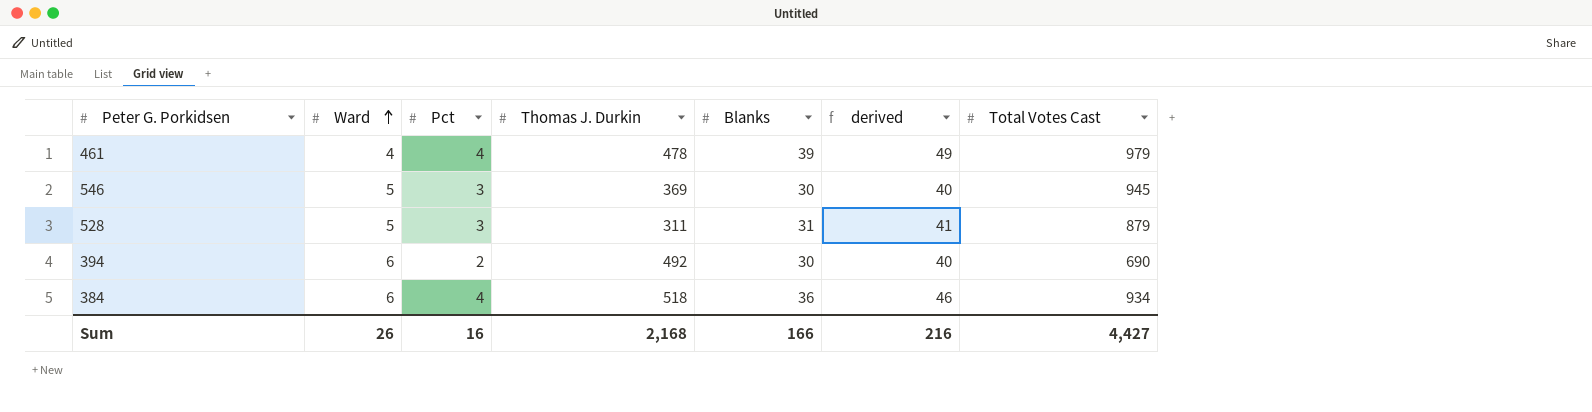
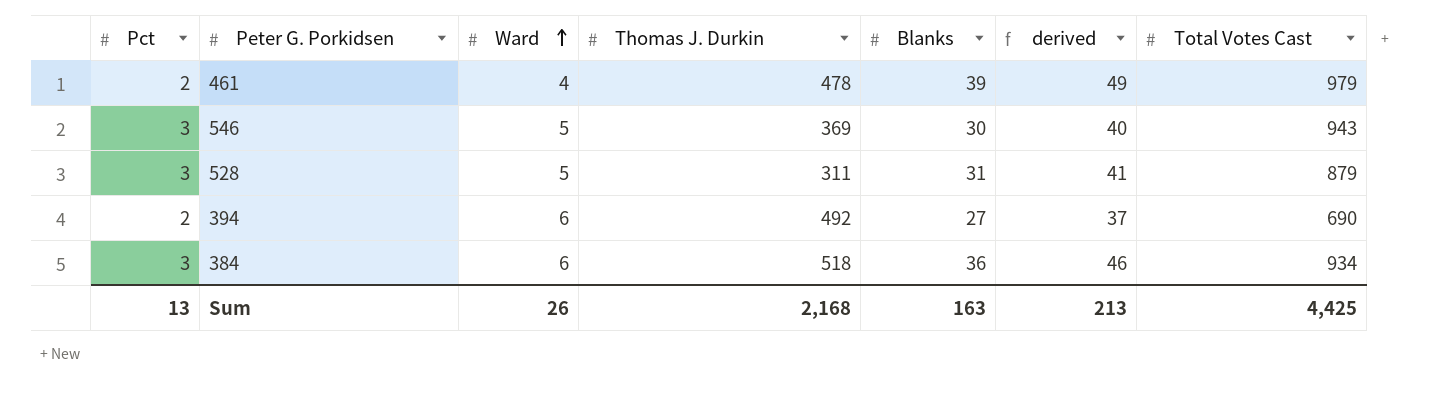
column Pct | position: 3 -> 1
461 | Pct: 4 -> 2
546 | Total Votes Cast: 945 -> 943
394 | Blanks: 30 -> 27
394 | derived: 40 -> 37
384 | Pct: 4 -> 3
Sum | Pct: 16 -> 13
Sum | Blanks: 166 -> 163
Sum | derived: 216 -> 213
Sum | Total Votes Cast: 4,427 -> 4,425

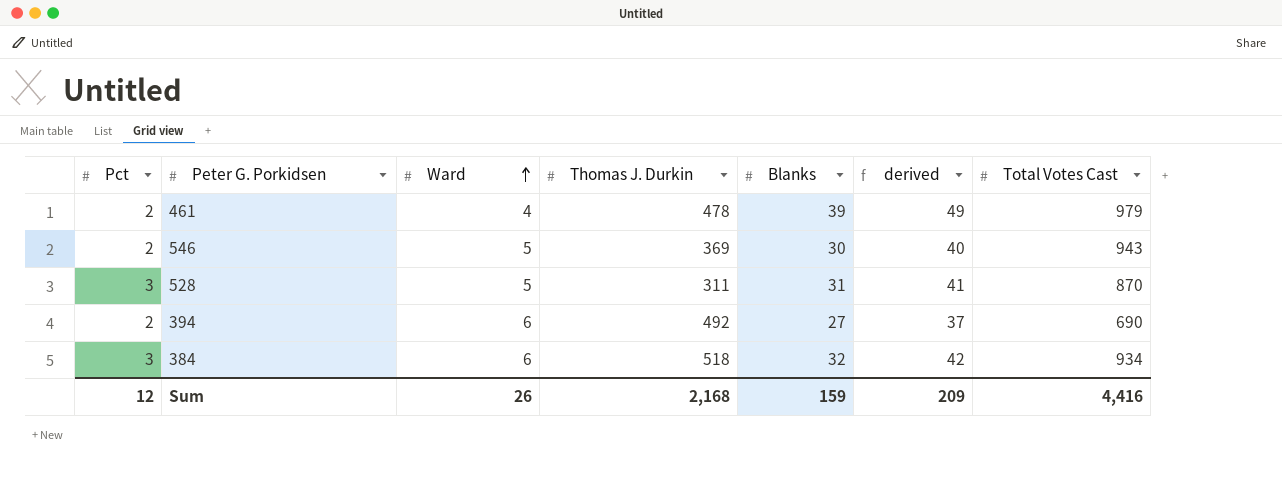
546 | Pct: 3 -> 2
528 | Total Votes Cast: 879 -> 870
384 | Blanks: 36 -> 32
384 | derived: 46 -> 42
Sum | Pct: 13 -> 12
Sum | Blanks: 163 -> 159
Sum | derived: 213 -> 209
Sum | Total Votes Cast: 4,425 -> 4,416

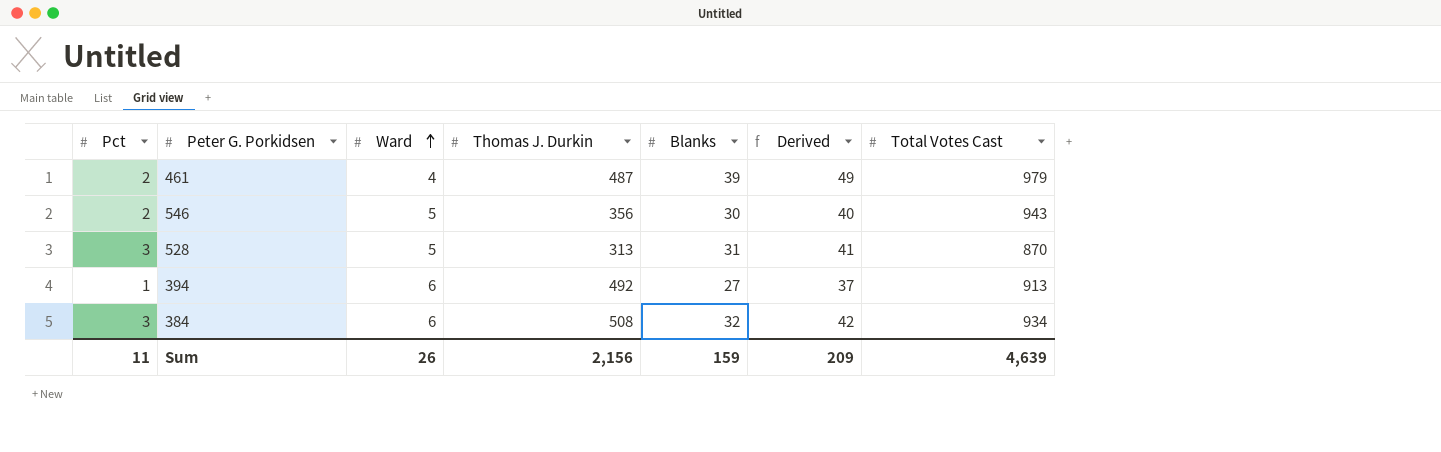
column name: derived -> Derived
461 | Thomas J. Durkin: 478 -> 487
546 | Thomas J. Durkin: 369 -> 356
528 | Thomas J. Durkin: 311 -> 313
394 | Pct: 2 -> 1
394 | Total Votes Cast: 690 -> 913
384 | Thomas J. Durkin: 518 -> 508
Sum | Pct: 12 -> 11
Sum | Thomas J. Durkin: 2,168 -> 2,156
Sum | Total Votes Cast: 4,416 -> 4,639

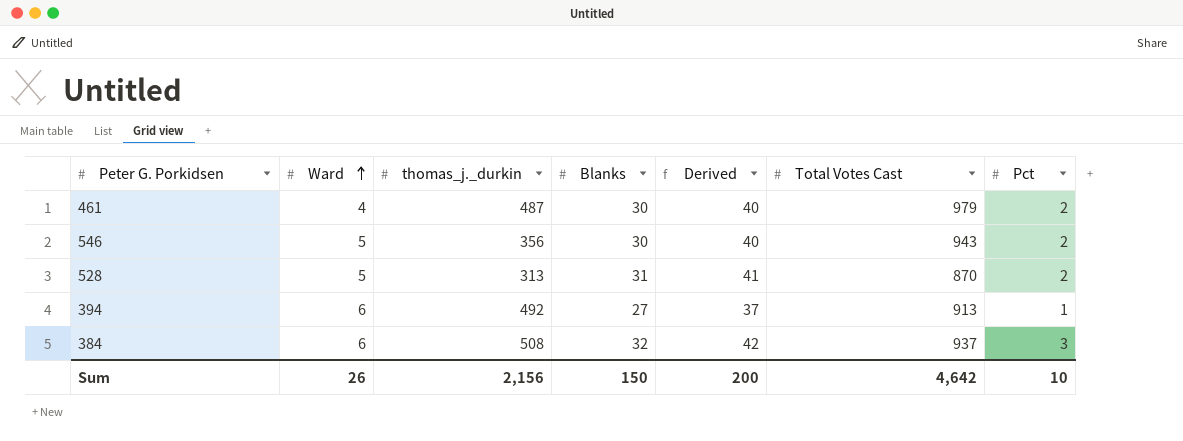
column name: Thomas J. Durkin -> thomas_j._durkin
column Pct | position: 1 -> 7
461 | Blanks: 39 -> 30
461 | Derived: 49 -> 40
528 | Pct: 3 -> 2
384 | Total Votes Cast: 934 -> 937
Sum | Blanks: 159 -> 150
Sum | Derived: 209 -> 200
Sum | Total Votes Cast: 4,639 -> 4,642
Sum | Pct: 11 -> 10

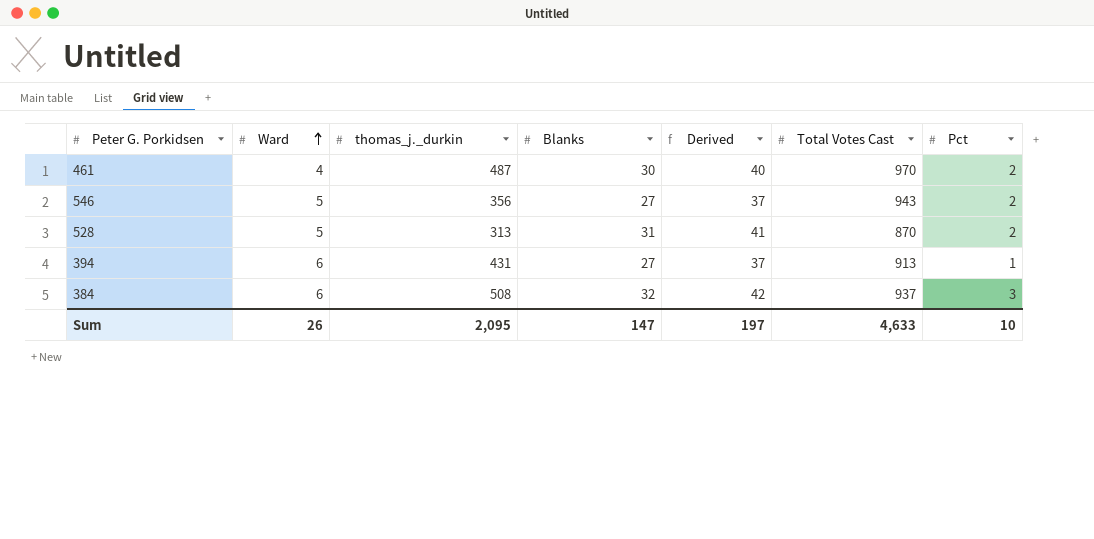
461 | Total Votes Cast: 979 -> 970
546 | Blanks: 30 -> 27
546 | Derived: 40 -> 37
394 | thomas_j._durkin: 492 -> 431
Sum | thomas_j._durkin: 2,156 -> 2,095
Sum | Blanks: 150 -> 147
Sum | Derived: 200 -> 197
Sum | Total Votes Cast: 4,642 -> 4,633

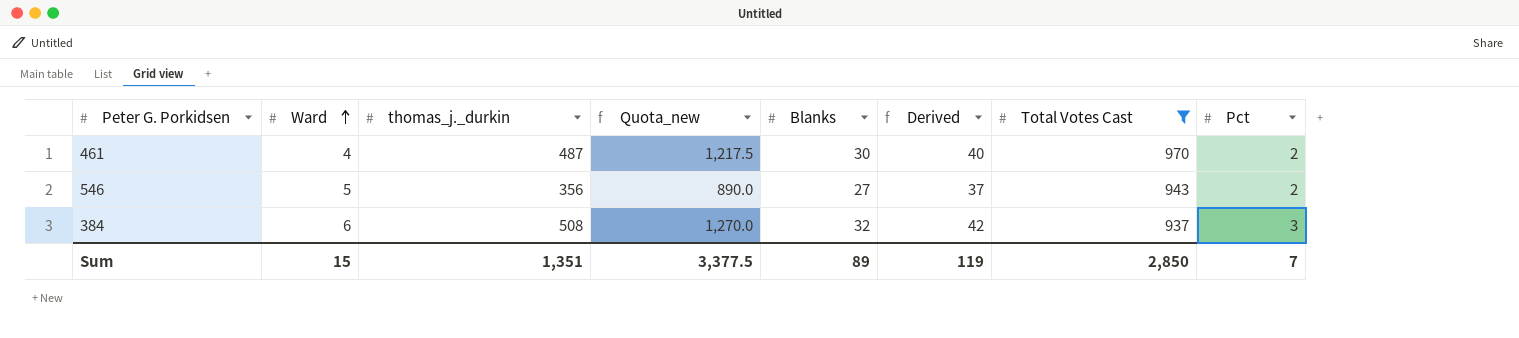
filter: none -> Total Votes Cast >= 937
column Quota_new | formula: none -> [thomas_j._durkin] * 2.5
Sum | Ward: 26 -> 15
Sum | thomas_j._durkin: 2,095 -> 1,351
Sum | Blanks: 147 -> 89
Sum | Derived: 197 -> 119
Sum | Total Votes Cast: 4,633 -> 2,850
Sum | Pct: 10 -> 7

